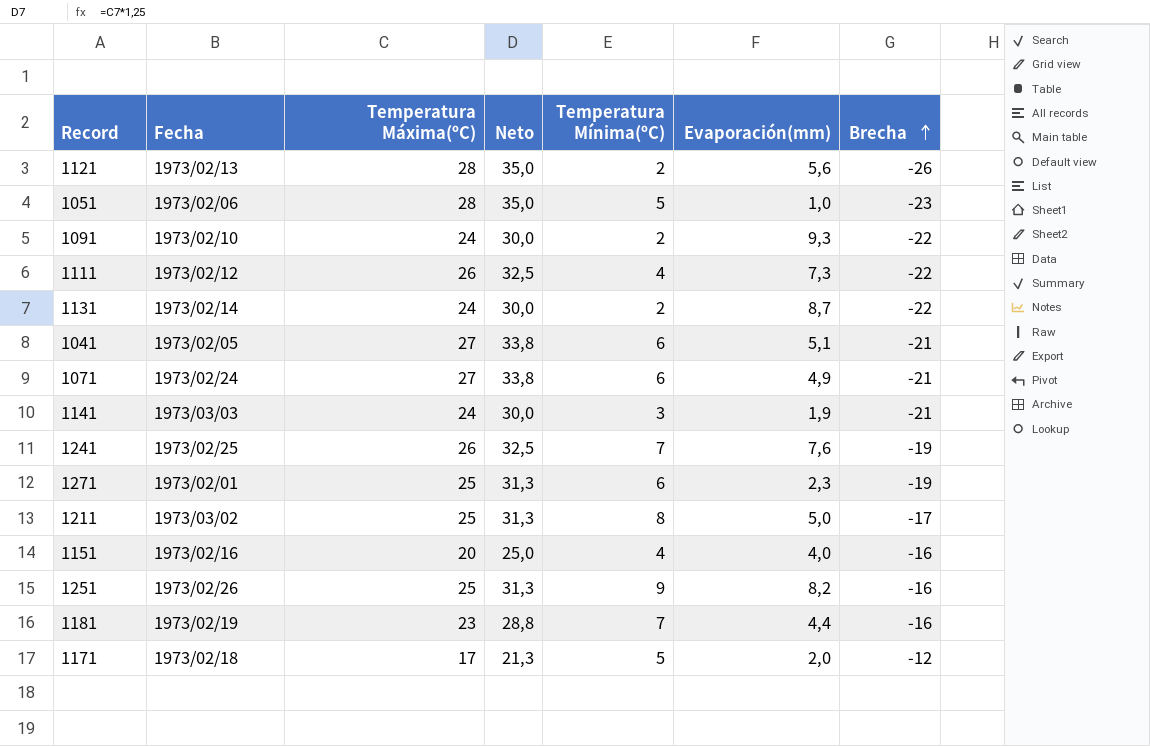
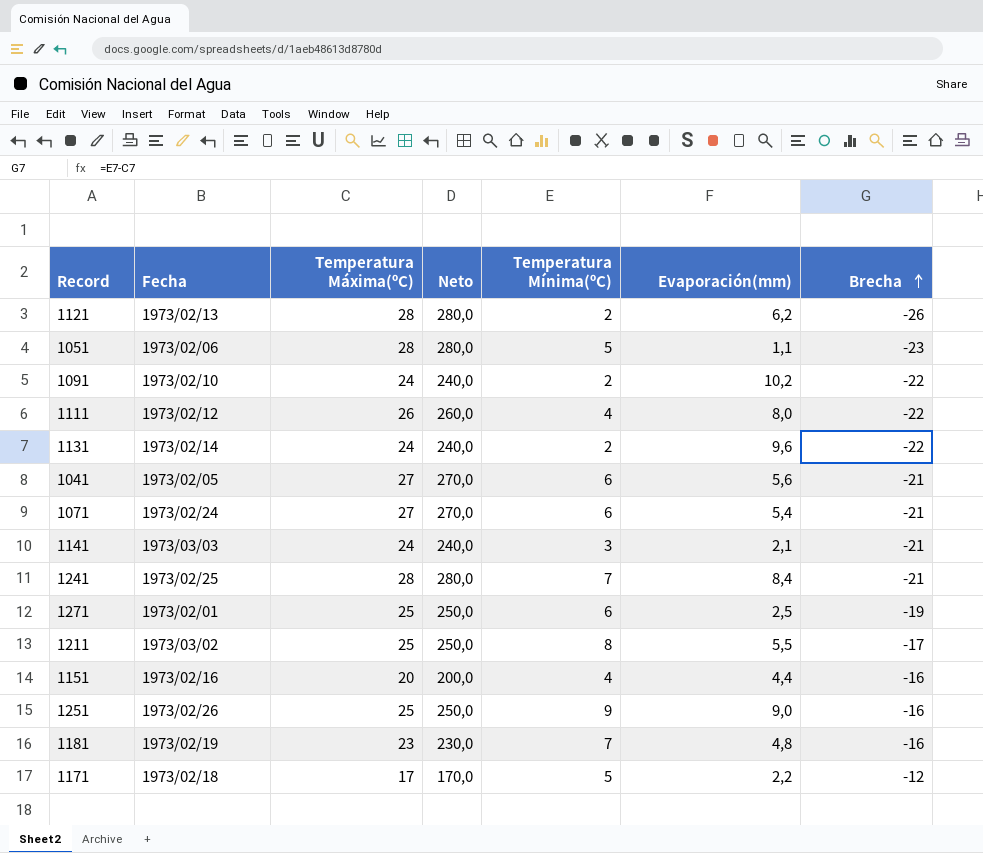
column Neto | formula: [Temperatura Máxima(ºC)] * 1,25 -> [Temperatura Máxima(ºC)] * 10
1121 | Evaporación(mm): 5,6 -> 6,2
1051 | Evaporación(mm): 1,0 -> 1,1
1091 | Evaporación(mm): 9,3 -> 10,2
1111 | Evaporación(mm): 7,3 -> 8,0
1131 | Evaporación(mm): 8,7 -> 9,6
1041 | Evaporación(mm): 5,1 -> 5,6
1071 | Evaporación(mm): 4,9 -> 5,4
1141 | Evaporación(mm): 1,9 -> 2,1
1241 | Temperatura Máxima(ºC): 26 -> 28
1241 | Evaporación(mm): 7,6 -> 8,4
1241 | Brecha: -19 -> -21
1271 | Evaporación(mm): 2,3 -> 2,5
1211 | Evaporación(mm): 5,0 -> 5,5
1151 | Evaporación(mm): 4,0 -> 4,4
1251 | Evaporación(mm): 8,2 -> 9,0
1181 | Evaporación(mm): 4,4 -> 4,8
1171 | Evaporación(mm): 2,0 -> 2,2

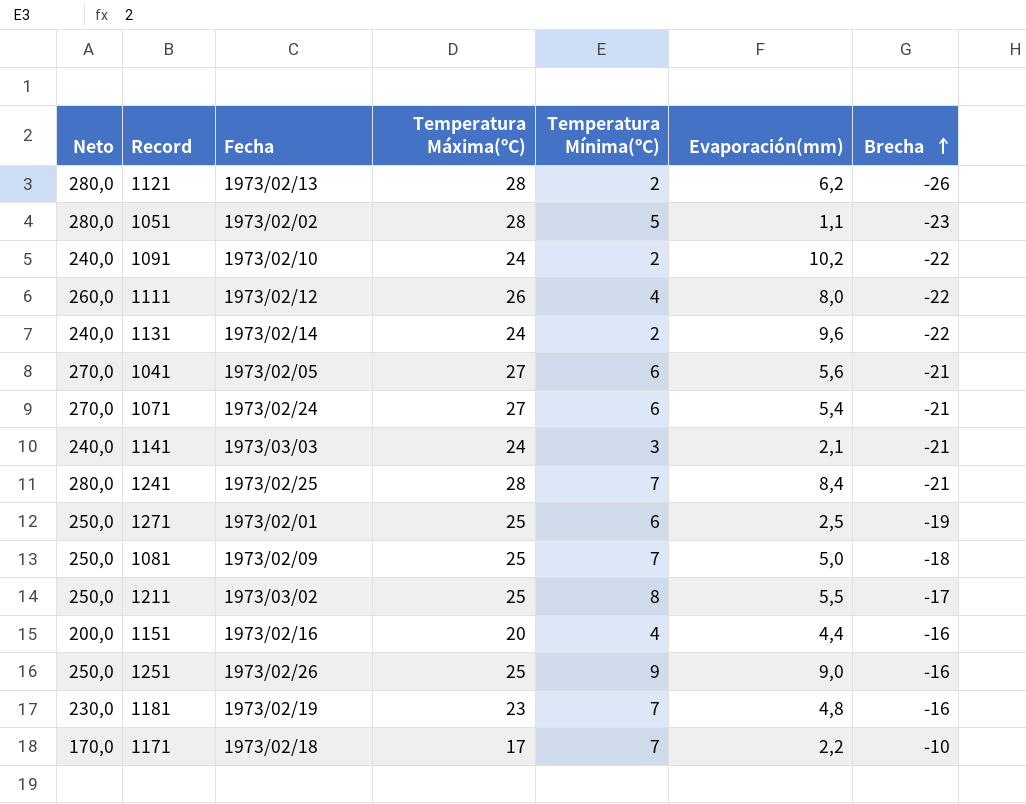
column Neto | position: 4 -> 1
1051 | Fecha: 1973/02/06 -> 1973/02/02
row 1081: none -> 250,0 | 1973/02/09 | 25 | 7 | 5,0 | -18
1171 | Temperatura Mínima(ºC): 5 -> 7
1171 | Brecha: -12 -> -10

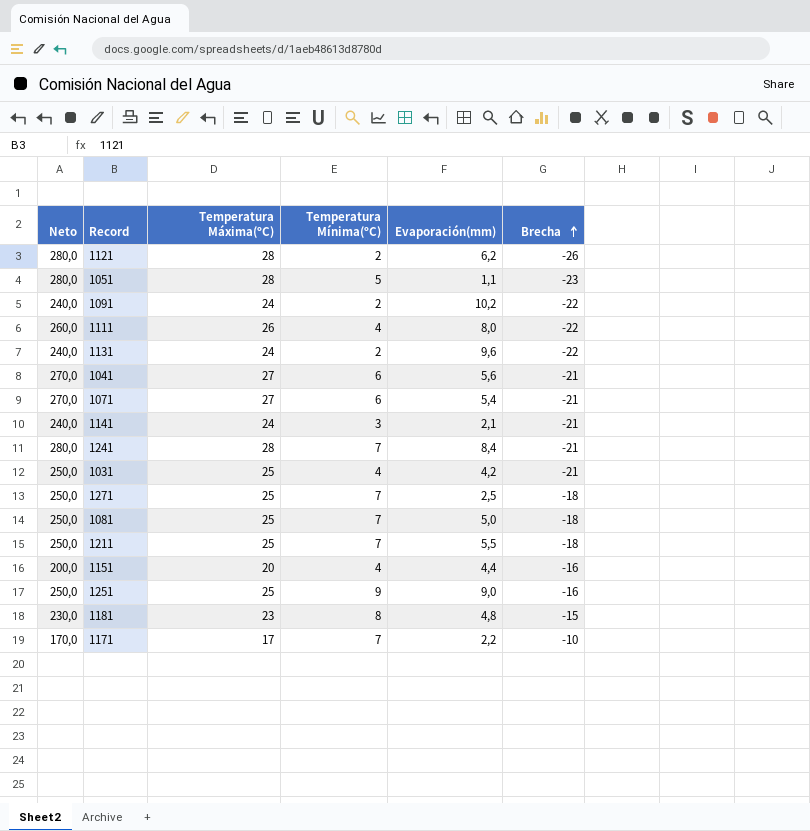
column Fecha | position: 3 -> none
row 1031: none -> 250,0 | 25 | 4 | 4,2 | -21
1271 | Temperatura Mínima(ºC): 6 -> 7
1271 | Brecha: -19 -> -18
1211 | Temperatura Mínima(ºC): 8 -> 7
1211 | Brecha: -17 -> -18
1181 | Temperatura Mínima(ºC): 7 -> 8
1181 | Brecha: -16 -> -15

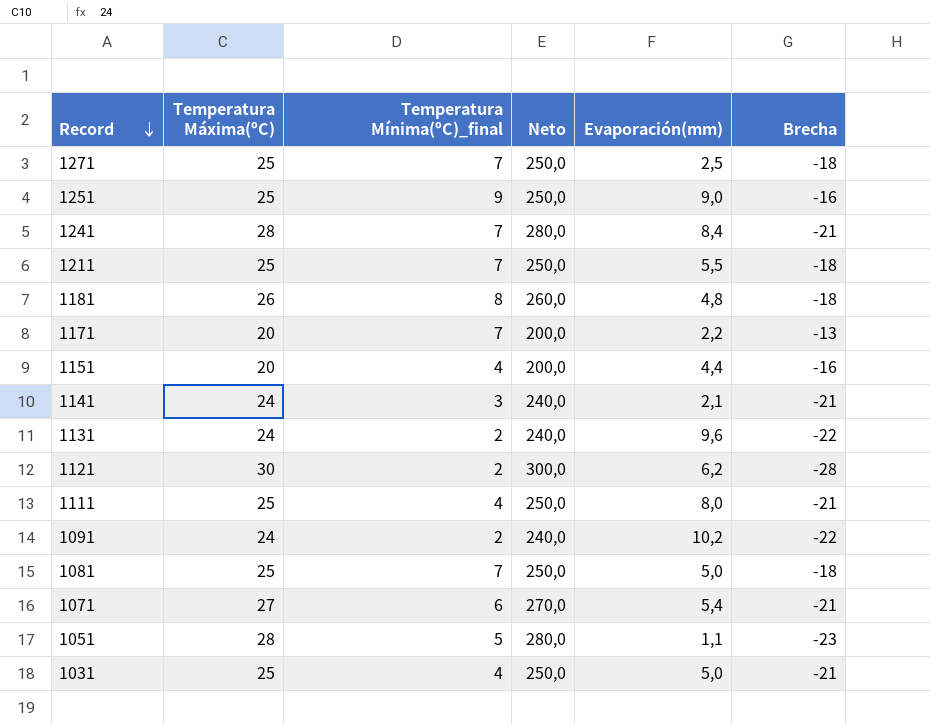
row order: Brecha ascending -> Record descending
column name: Temperatura Mínima(ºC) -> Temperatura Mínima(ºC)_final
column Neto | position: 1 -> 4
row 1041: 270,0 | 27 | 6 | 5,6 | -21 -> none
1181 | Temperatura Máxima(ºC): 23 -> 26
1181 | Neto: 230,0 -> 260,0
1181 | Brecha: -15 -> -18
1171 | Temperatura Máxima(ºC): 17 -> 20
1171 | Neto: 170,0 -> 200,0
1171 | Brecha: -10 -> -13
1121 | Temperatura Máxima(ºC): 28 -> 30
1121 | Neto: 280,0 -> 300,0
1121 | Brecha: -26 -> -28
1111 | Temperatura Máxima(ºC): 26 -> 25
1111 | Neto: 260,0 -> 250,0
1111 | Brecha: -22 -> -21
1031 | Evaporación(mm): 4,2 -> 5,0

